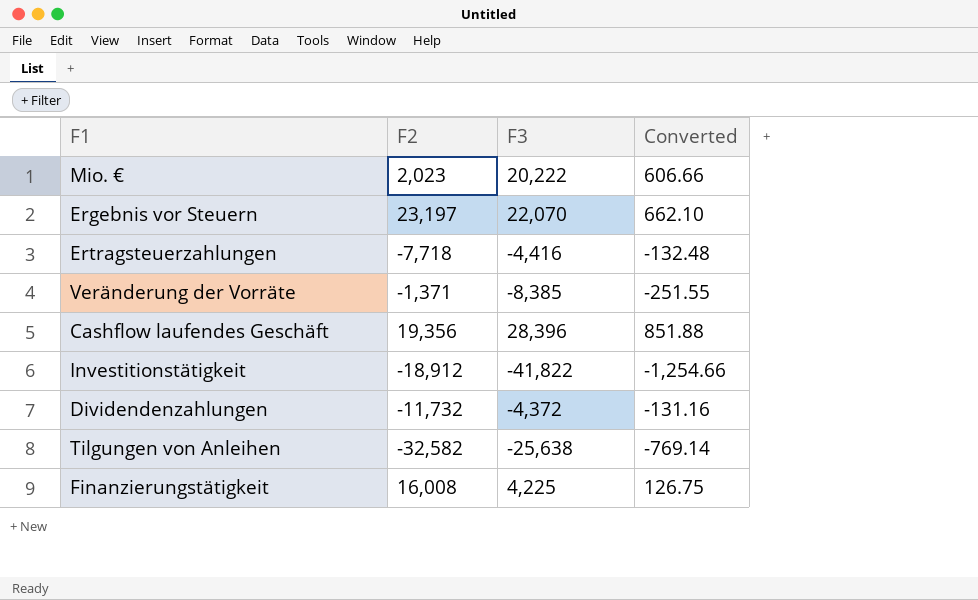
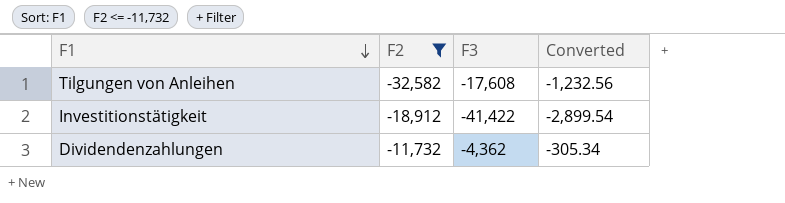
filter: none -> F2 <= -11,732
row order: none -> F1 descending
column Converted | formula: [F3] * 0.03 -> [F3] * 0.07
Tilgungen von Anleihen | F3: -25,638 -> -17,608
Investitionstätigkeit | F3: -41,822 -> -41,422
Dividendenzahlungen | F3: -4,372 -> -4,362

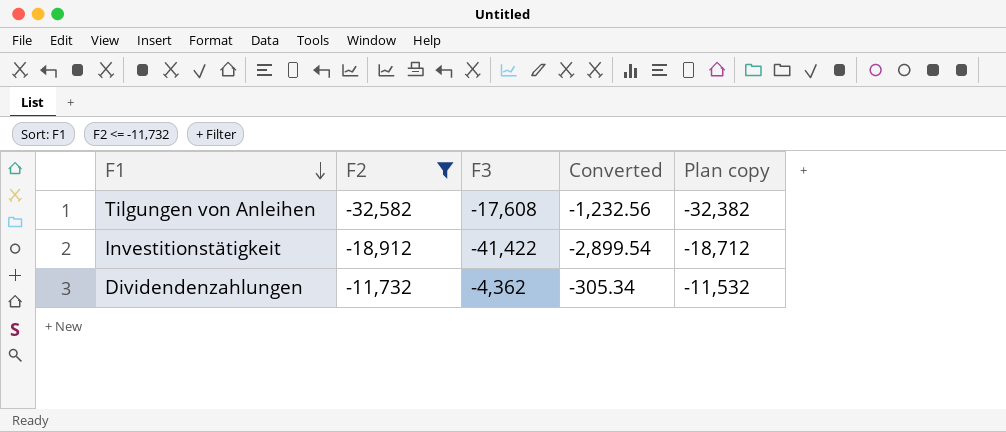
column Plan copy | formula: none -> [F2] + 200

